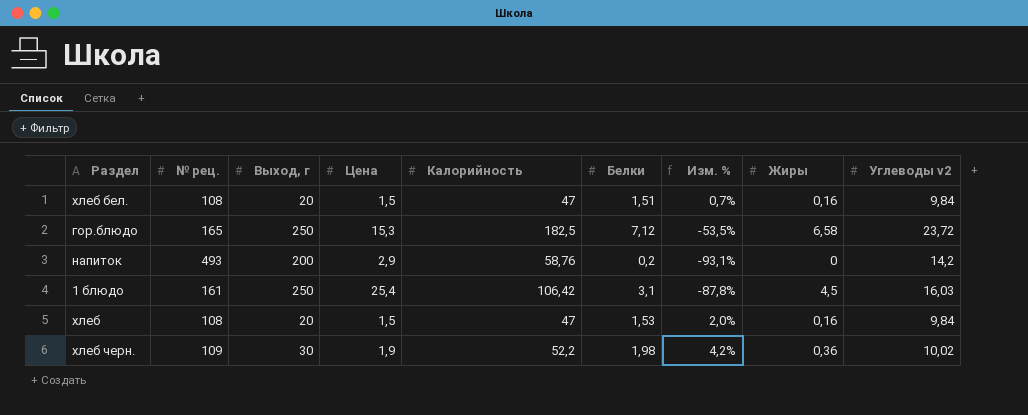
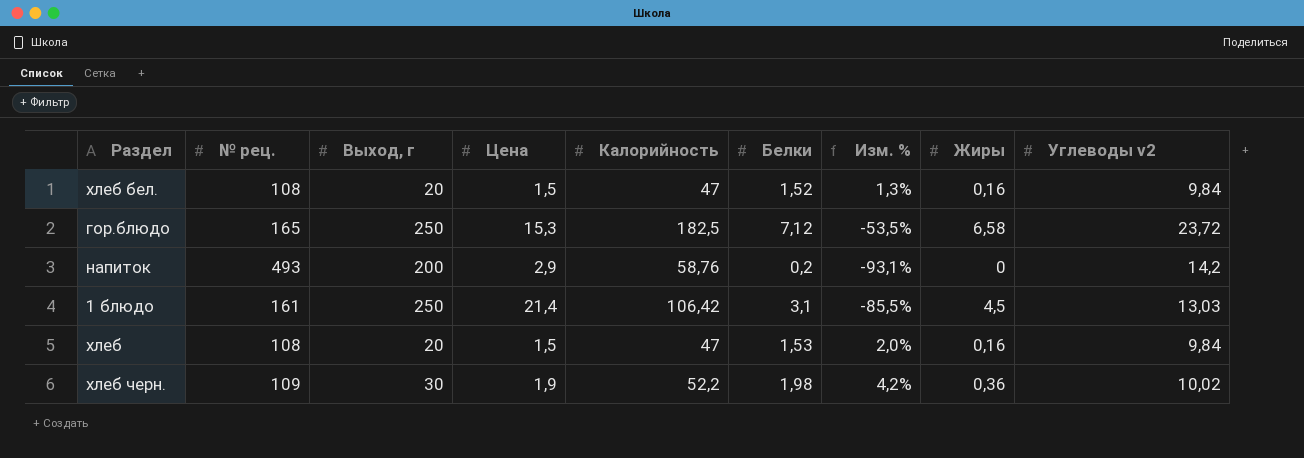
хлеб бел. | Белки: 1,51 -> 1,52
хлеб бел. | Изм. %: 0,7% -> 1,3%
1 блюдо | Цена: 25,4 -> 21,4
1 блюдо | Изм. %: -87,8% -> -85,5%
1 блюдо | Углеводы v2: 16,03 -> 13,03

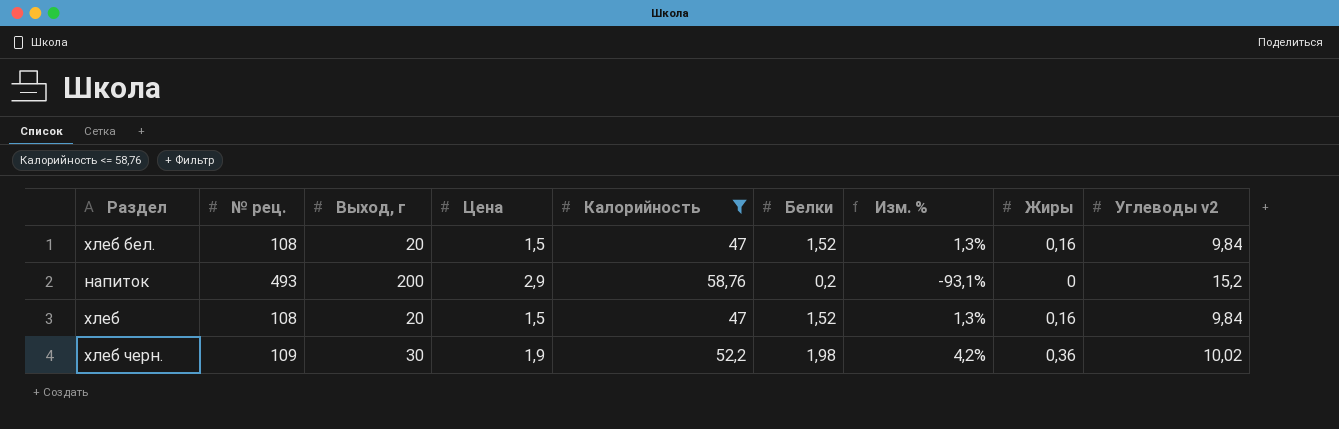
filter: none -> Калорийность <= 58,76
напиток | Углеводы v2: 14,2 -> 15,2
хлеб | Белки: 1,53 -> 1,52
хлеб | Изм. %: 2,0% -> 1,3%

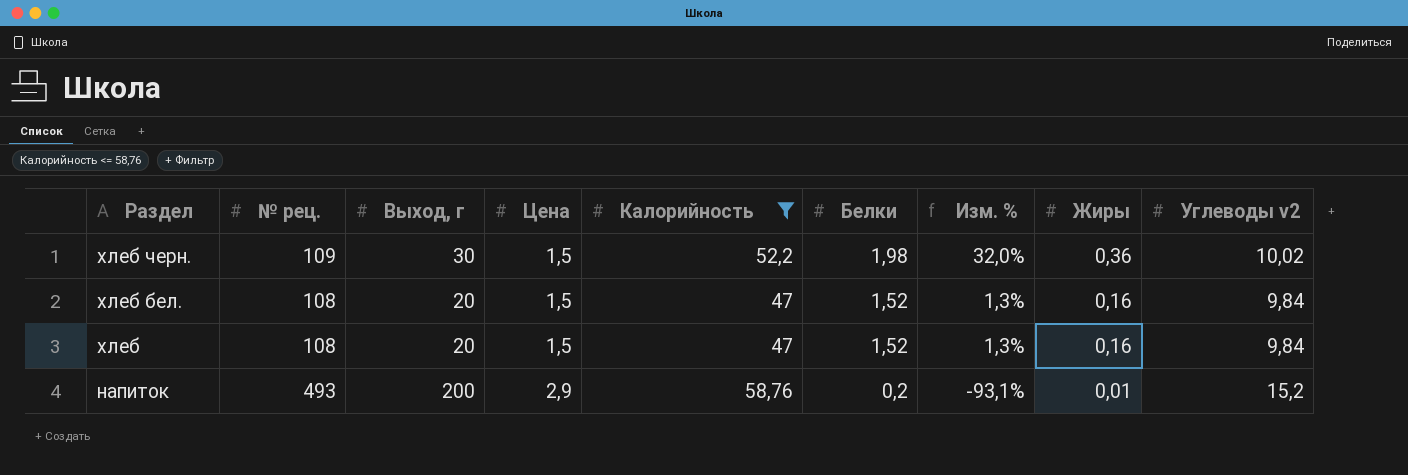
row order: none -> Раздел descending
хлеб черн. | Цена: 1,9 -> 1,5
хлеб черн. | Изм. %: 4,2% -> 32,0%
напиток | Жиры: 0 -> 0,01

